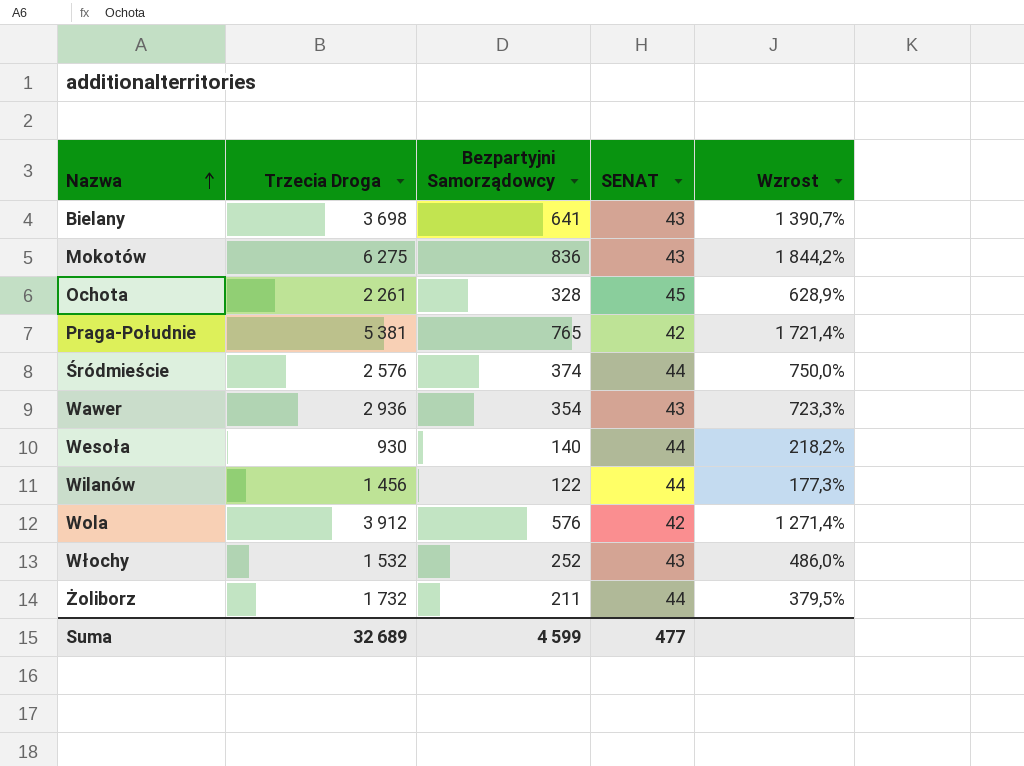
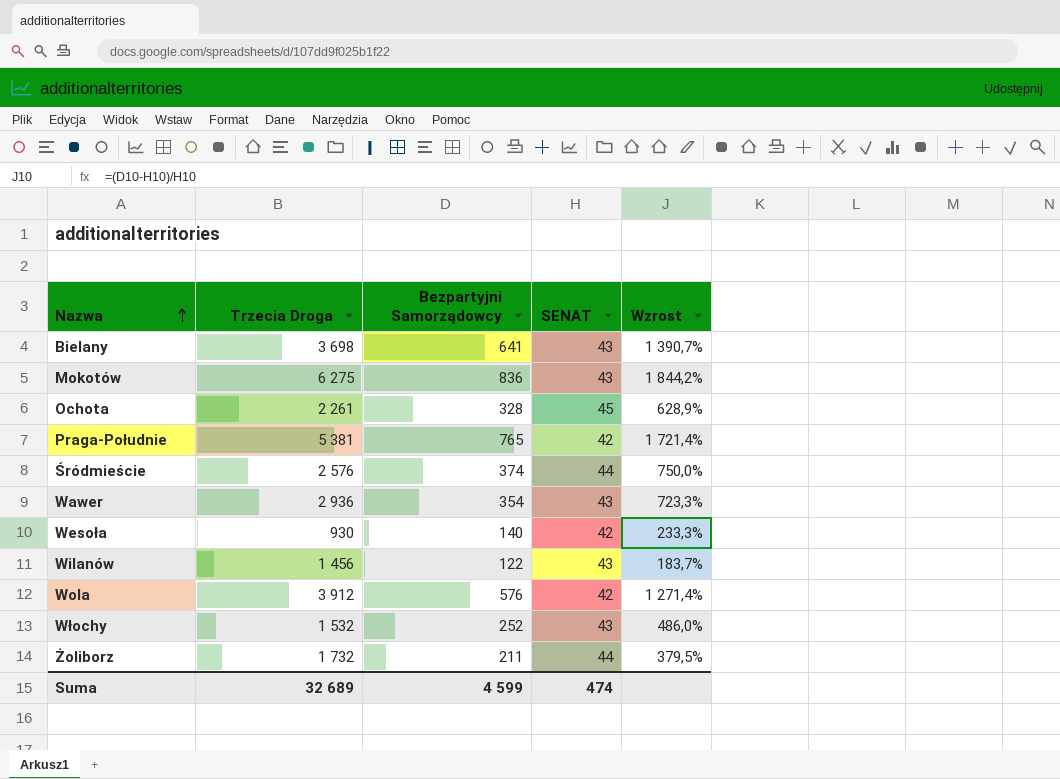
Wesoła | SENAT: 44 -> 42
Wesoła | Wzrost: 218,2% -> 233,3%
Wilanów | SENAT: 44 -> 43
Wilanów | Wzrost: 177,3% -> 183,7%
Suma | SENAT: 477 -> 474

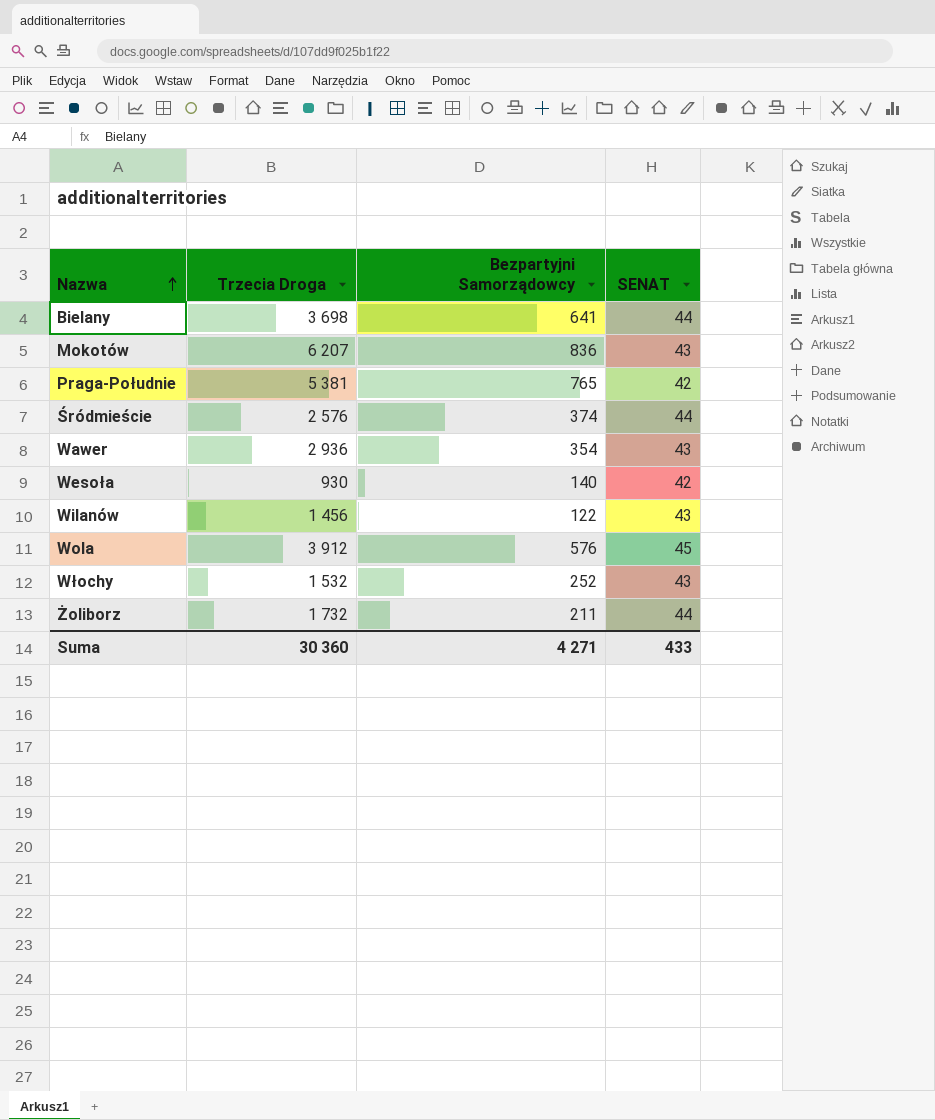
column Wzrost | formula: ([Bezpartyjni Samorządowcy] - [SENAT]) / [SENAT] -> none
row Ochota: 2 261 | 328 | 45 | 628,9% -> none
Bielany | SENAT: 43 -> 44
Mokotów | Trzecia Droga: 6 275 -> 6 207
Wola | SENAT: 42 -> 45
Suma | Trzecia Droga: 32 689 -> 30 360
Suma | Bezpartyjni Samorządowcy: 4 599 -> 4 271
Suma | SENAT: 474 -> 433

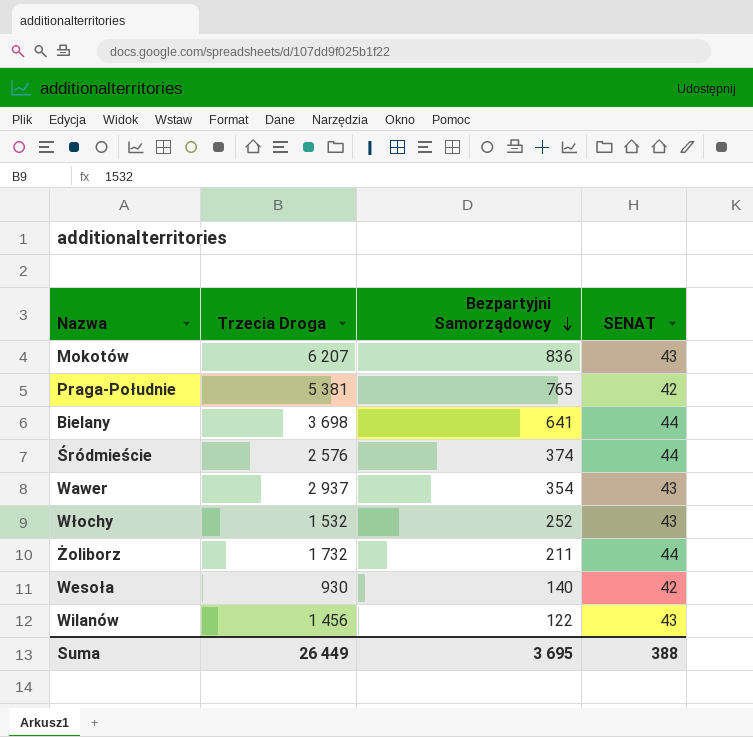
row order: Nazwa ascending -> Bezpartyjni Samorządowcy descending
row Wola: 3 912 | 576 | 45 -> none
Wawer | Trzecia Droga: 2 936 -> 2 937
Suma | Trzecia Droga: 30 360 -> 26 449
Suma | Bezpartyjni Samorządowcy: 4 271 -> 3 695
Suma | SENAT: 433 -> 388

